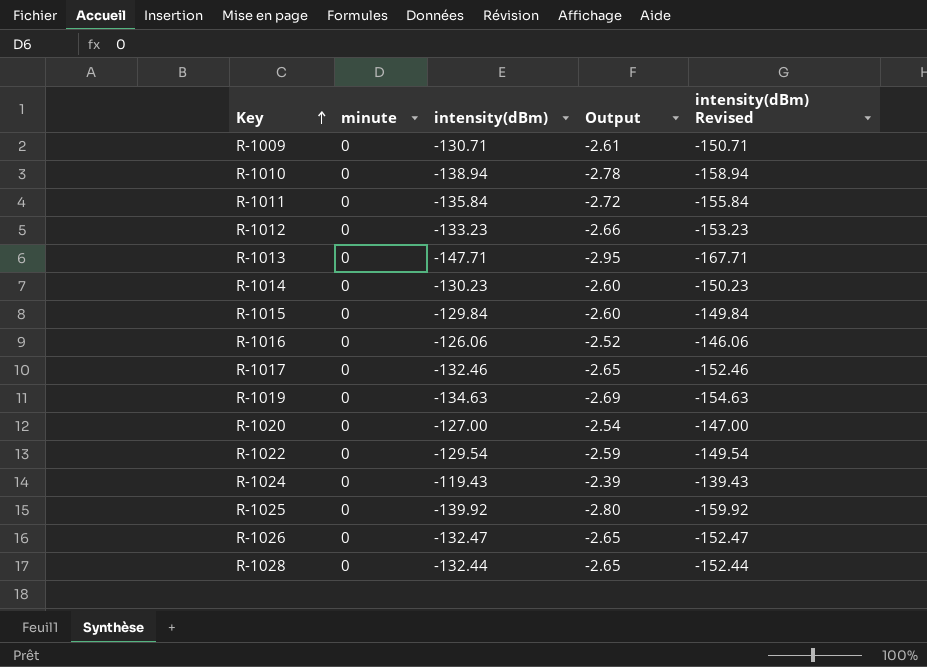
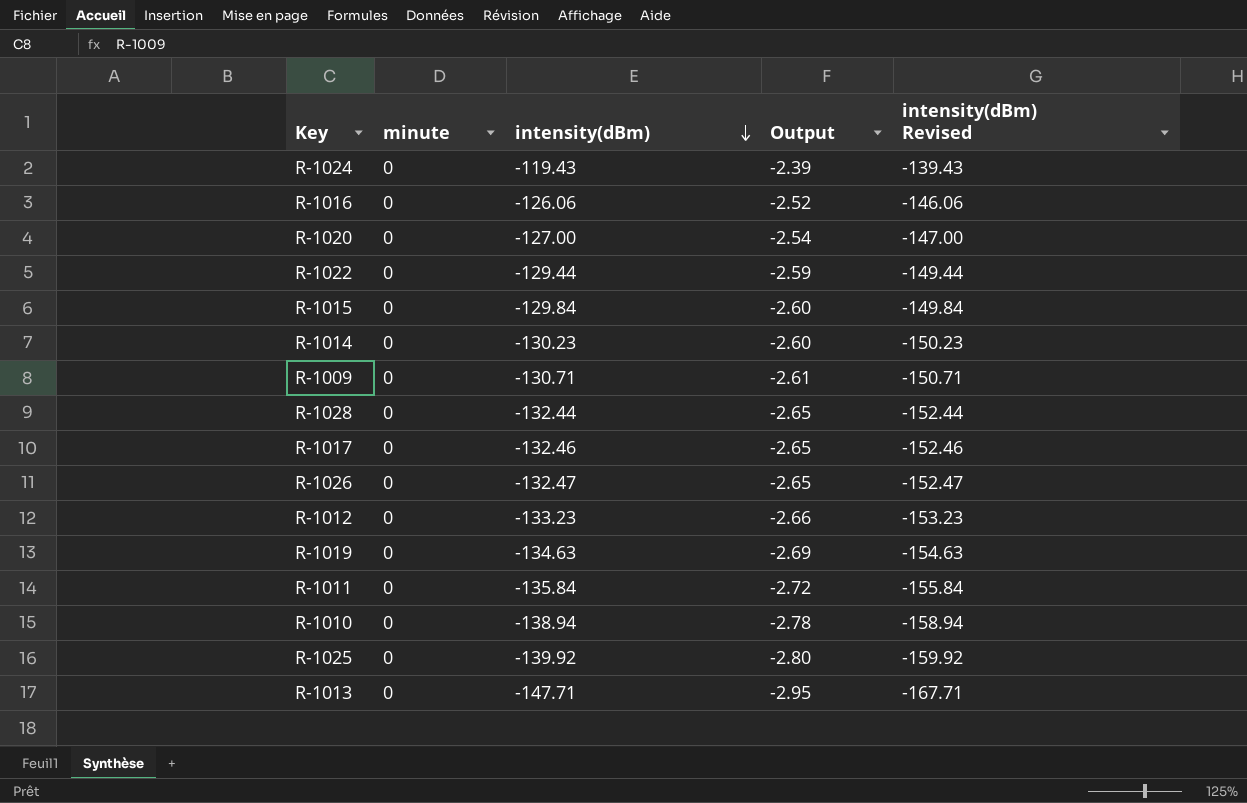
row order: Key ascending -> intensity(dBm) descending
R-1022 | intensity(dBm): -129.54 -> -129.44
R-1022 | intensity(dBm) Revised: -149.54 -> -149.44

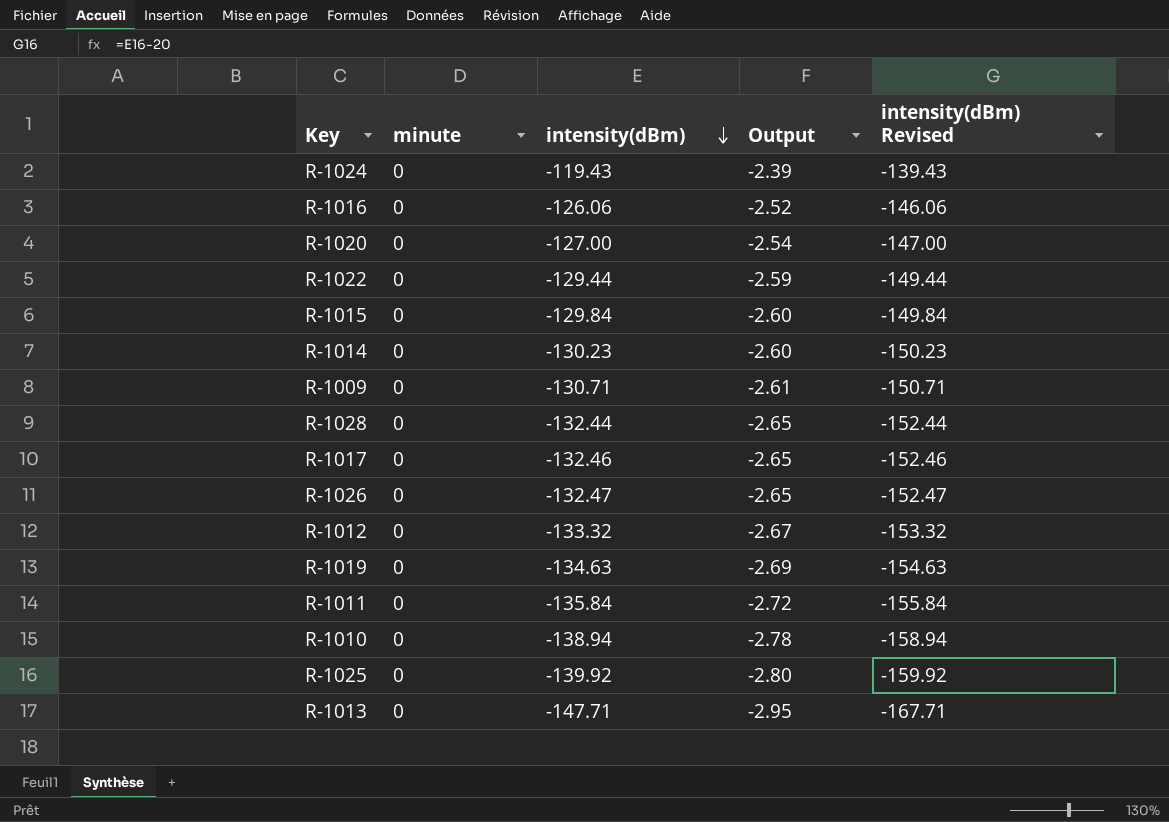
R-1012 | intensity(dBm): -133.23 -> -133.32
R-1012 | Output: -2.66 -> -2.67
R-1012 | intensity(dBm) Revised: -153.23 -> -153.32

